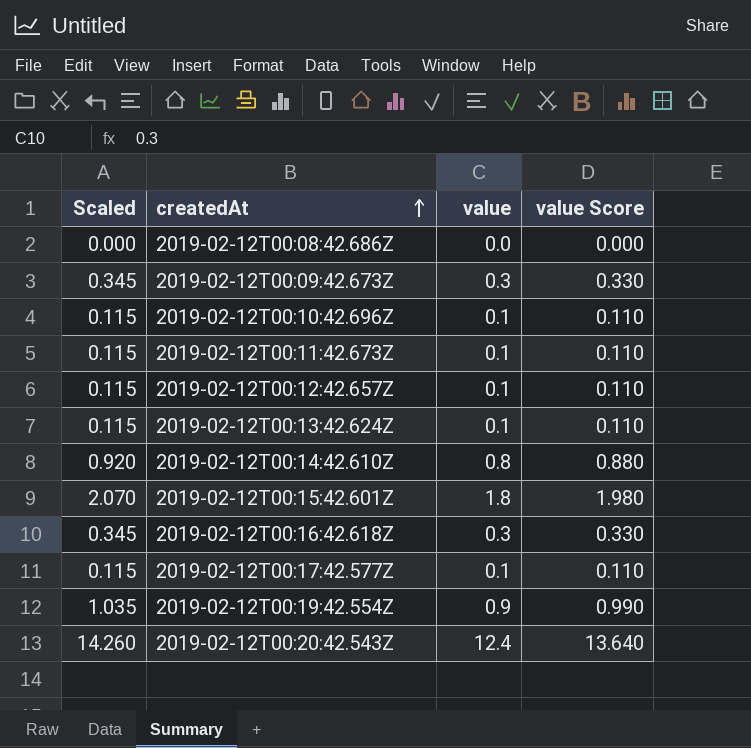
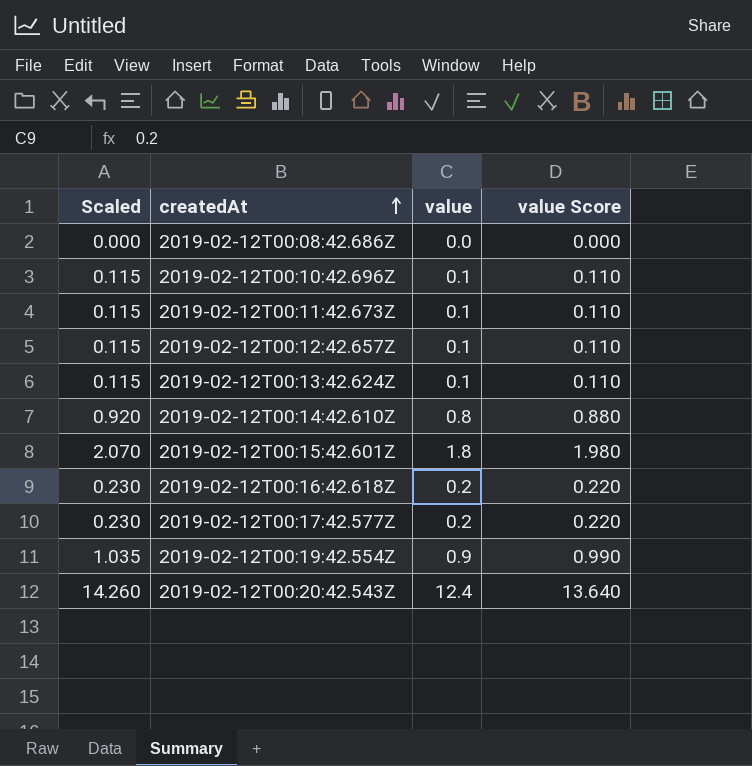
row 2019-02-12T00:09:42.673Z: 0.345 | 0.3 | 0.330 -> none
2019-02-12T00:16:42.618Z | Scaled: 0.345 -> 0.230
2019-02-12T00:16:42.618Z | value: 0.3 -> 0.2
2019-02-12T00:16:42.618Z | value Score: 0.330 -> 0.220
2019-02-12T00:17:42.577Z | Scaled: 0.115 -> 0.230
2019-02-12T00:17:42.577Z | value: 0.1 -> 0.2
2019-02-12T00:17:42.577Z | value Score: 0.110 -> 0.220

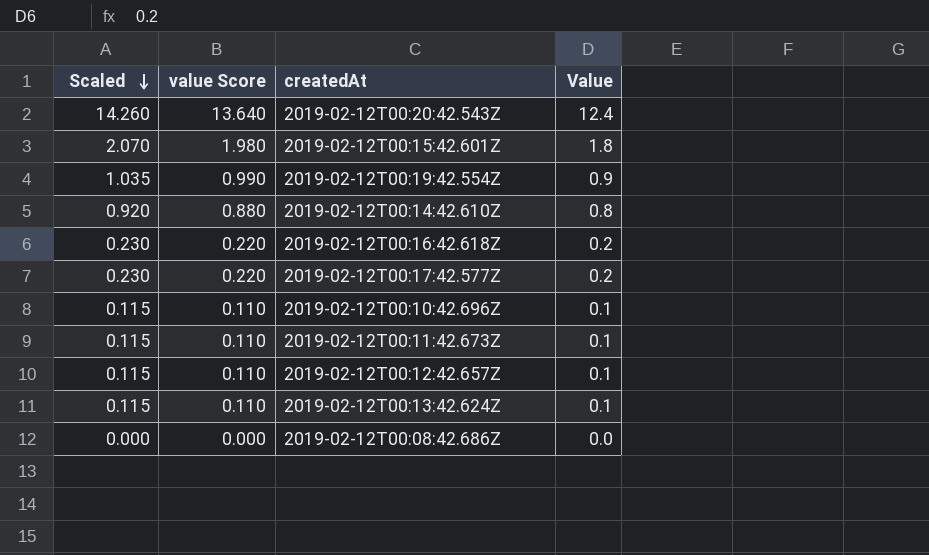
row order: createdAt ascending -> Scaled descending
column value Score | position: 4 -> 2
column name: value -> Value

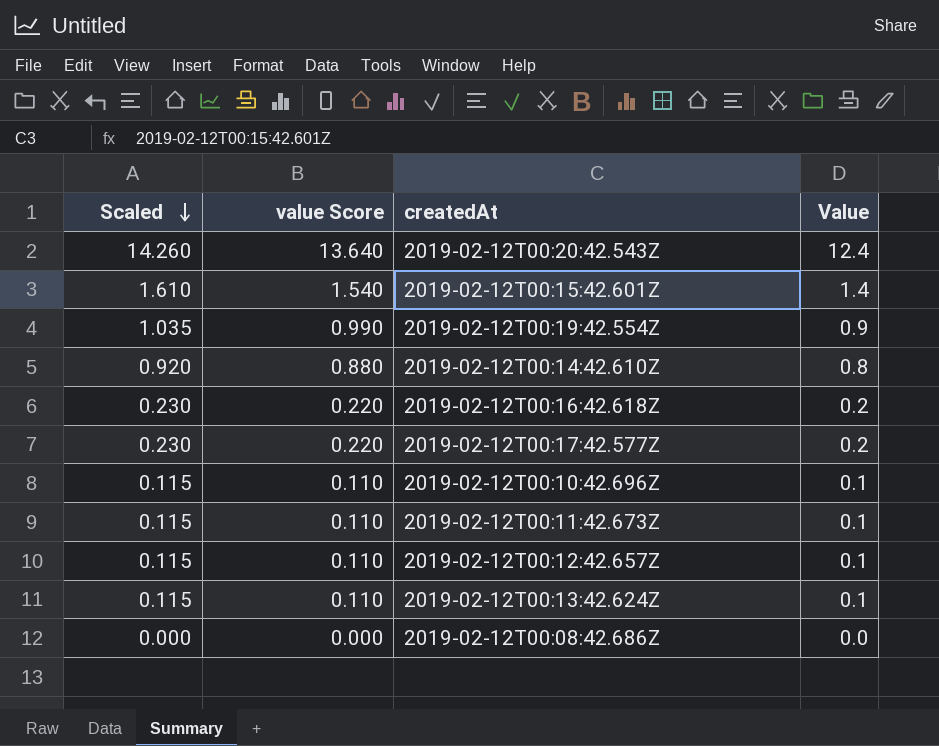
2019-02-12T00:15:42.601Z | Scaled: 2.070 -> 1.610
2019-02-12T00:15:42.601Z | value Score: 1.980 -> 1.540
2019-02-12T00:15:42.601Z | Value: 1.8 -> 1.4

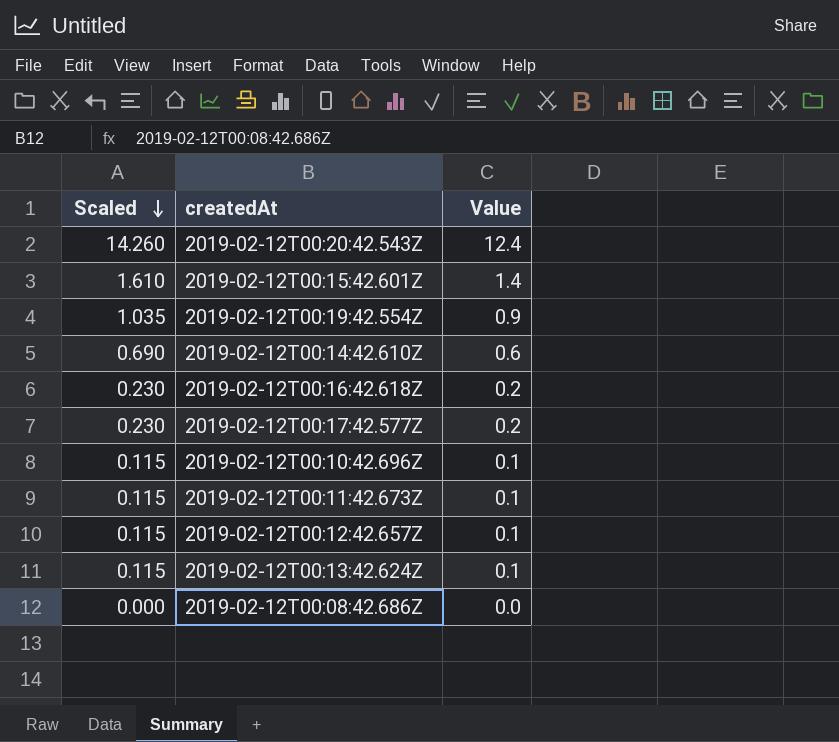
column value Score | formula: [Value] * 1.1 -> none
2019-02-12T00:14:42.610Z | Scaled: 0.920 -> 0.690
2019-02-12T00:14:42.610Z | Value: 0.8 -> 0.6

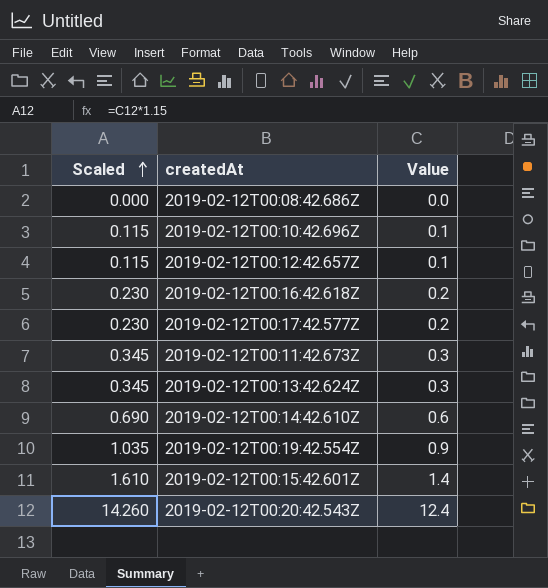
row order: Scaled descending -> Scaled ascending
2019-02-12T00:11:42.673Z | Scaled: 0.115 -> 0.345
2019-02-12T00:11:42.673Z | Value: 0.1 -> 0.3
2019-02-12T00:13:42.624Z | Scaled: 0.115 -> 0.345
2019-02-12T00:13:42.624Z | Value: 0.1 -> 0.3

